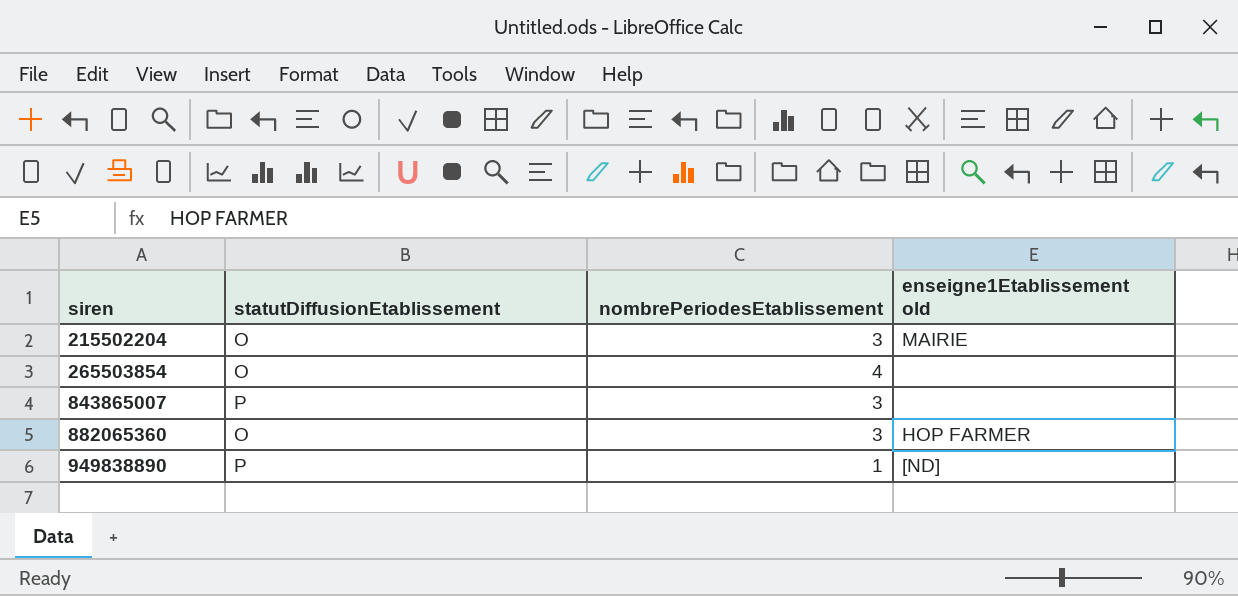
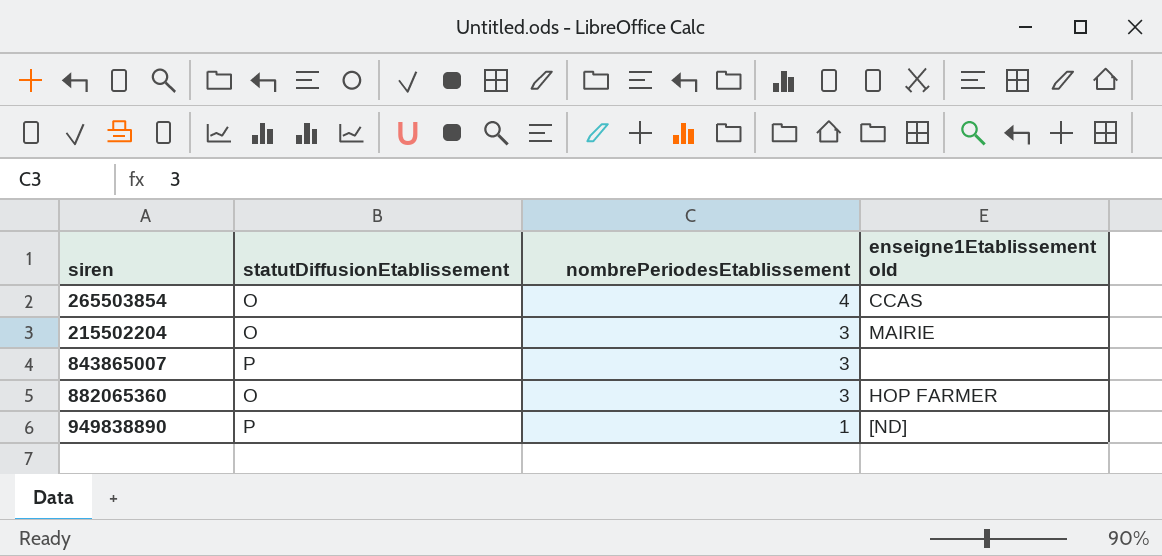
row order: siren ascending -> nombrePeriodesEtablissement descending
265503854 | enseigne1Etablissement old: none -> CCAS

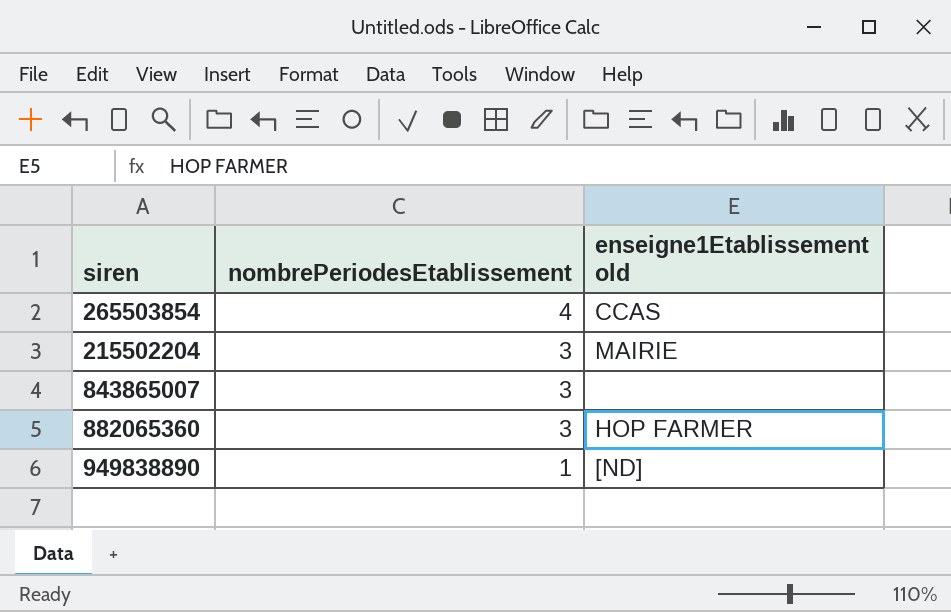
column statutDiffusionEtablissement | position: 2 -> none

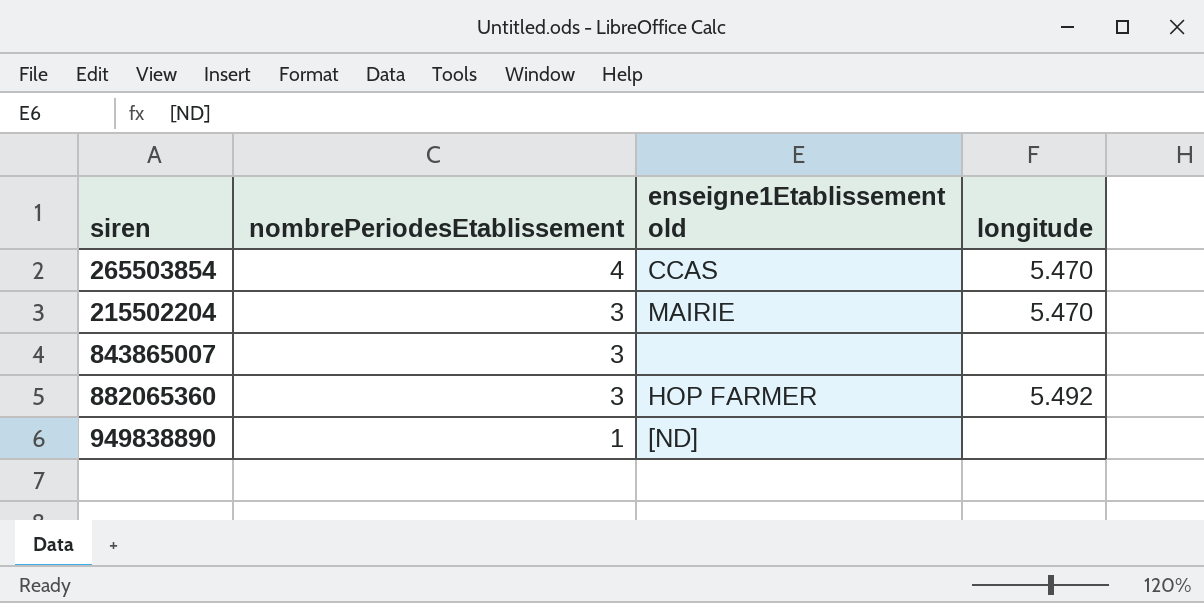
column longitude | position: none -> 4

